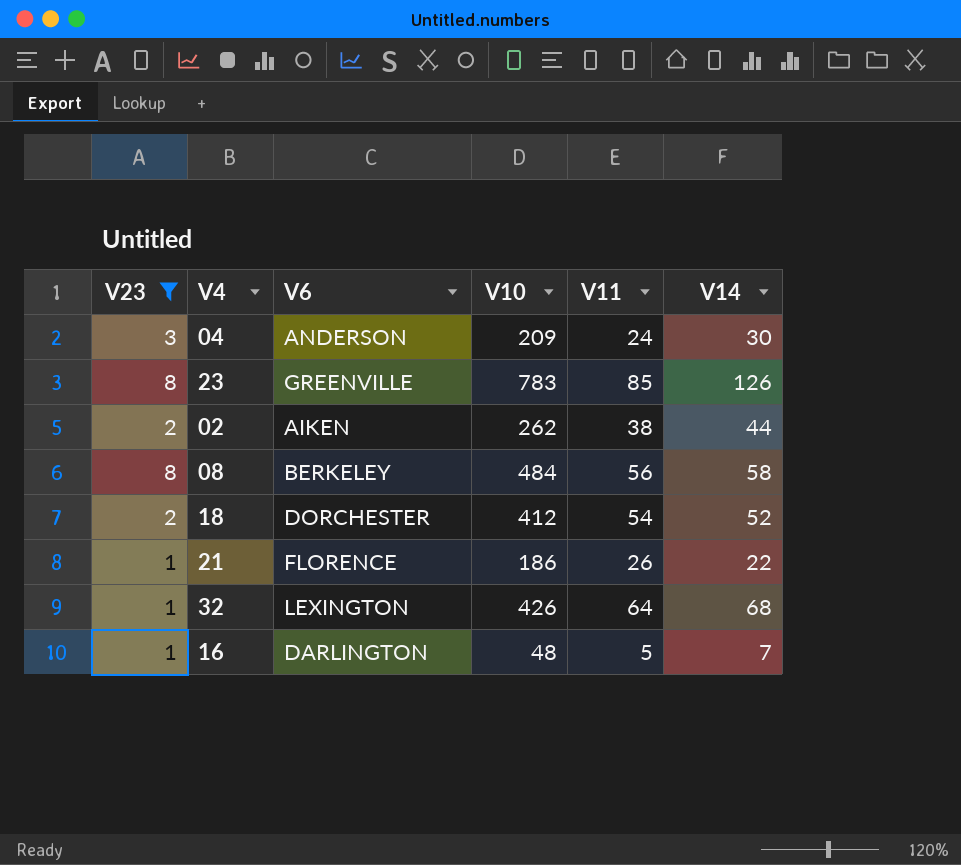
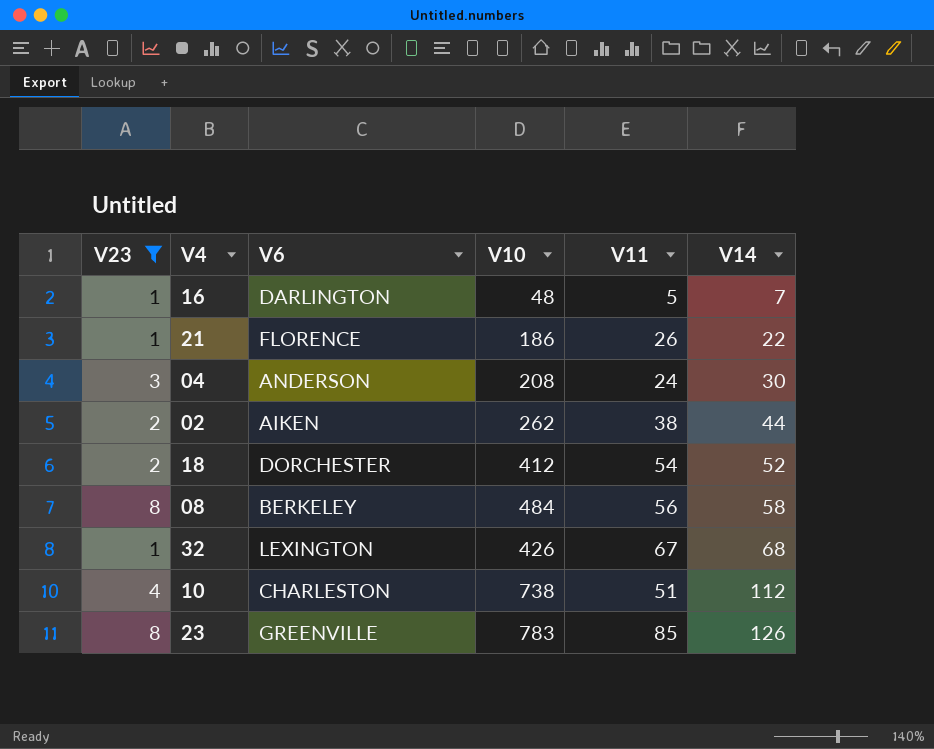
row order: none -> V14 ascending
04 | V10: 209 -> 208
32 | V11: 64 -> 67
row 10: none -> 4 | CHARLESTON | 738 | 51 | 112

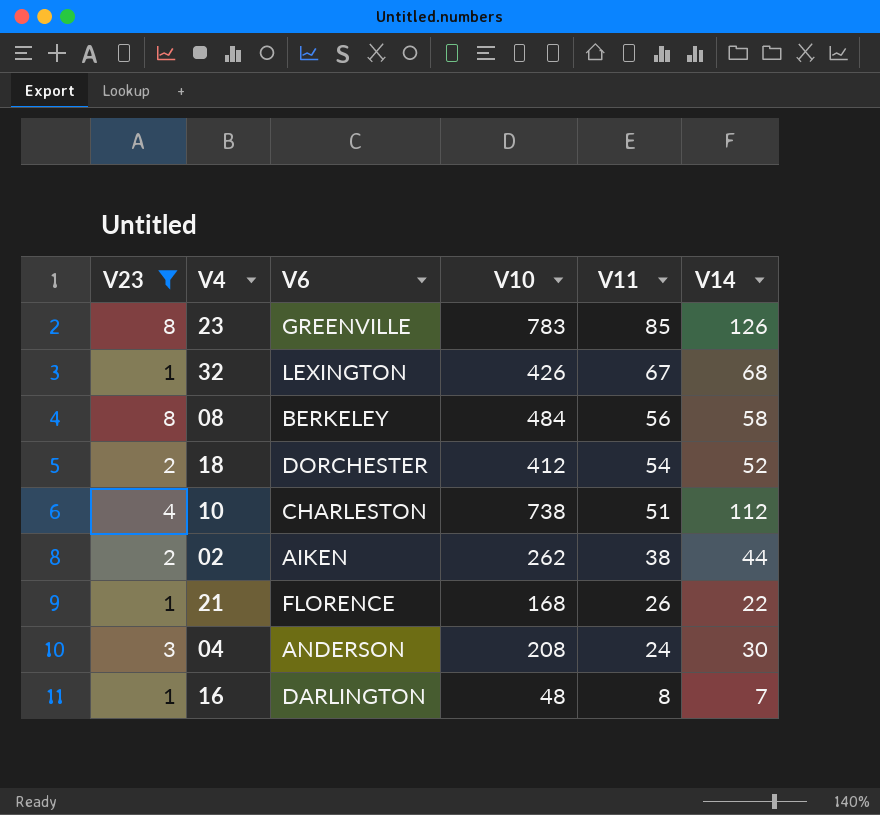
row order: V14 ascending -> V11 descending
21 | V10: 186 -> 168
16 | V11: 5 -> 8

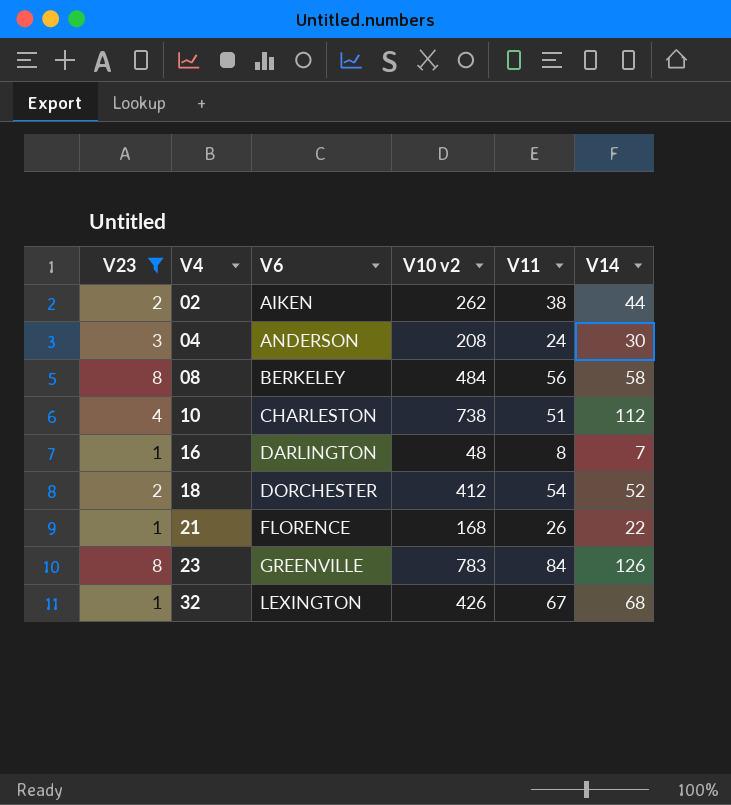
row order: V11 descending -> V4 ascending
column name: V10 -> V10 v2
23 | V11: 85 -> 84

